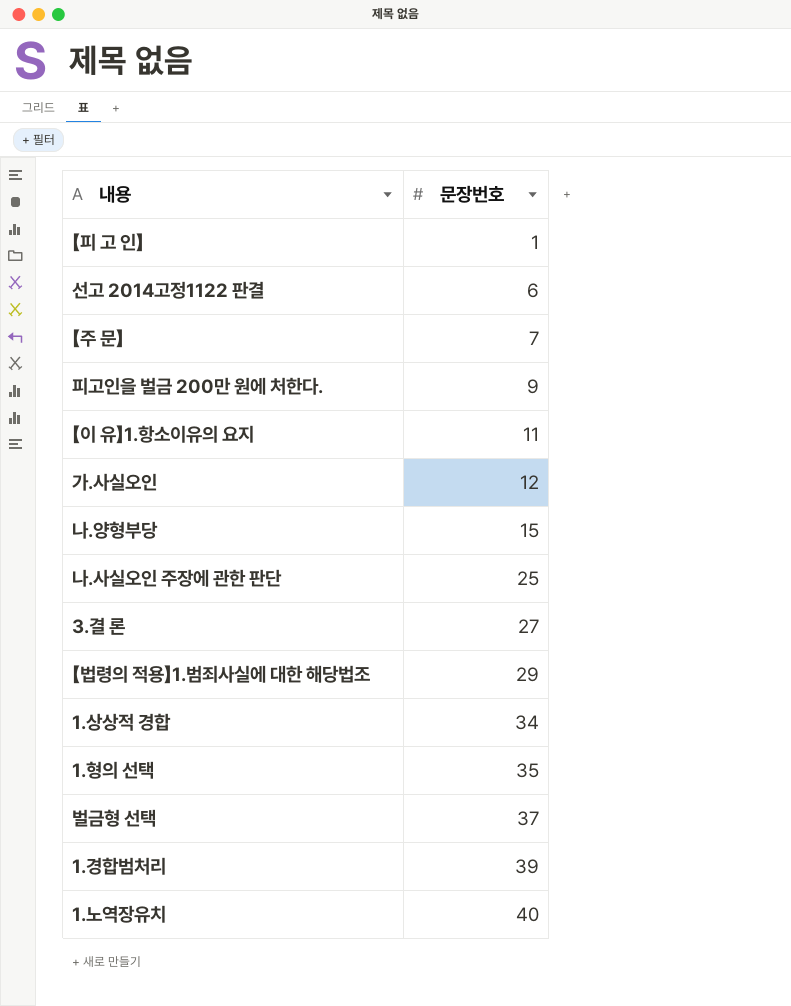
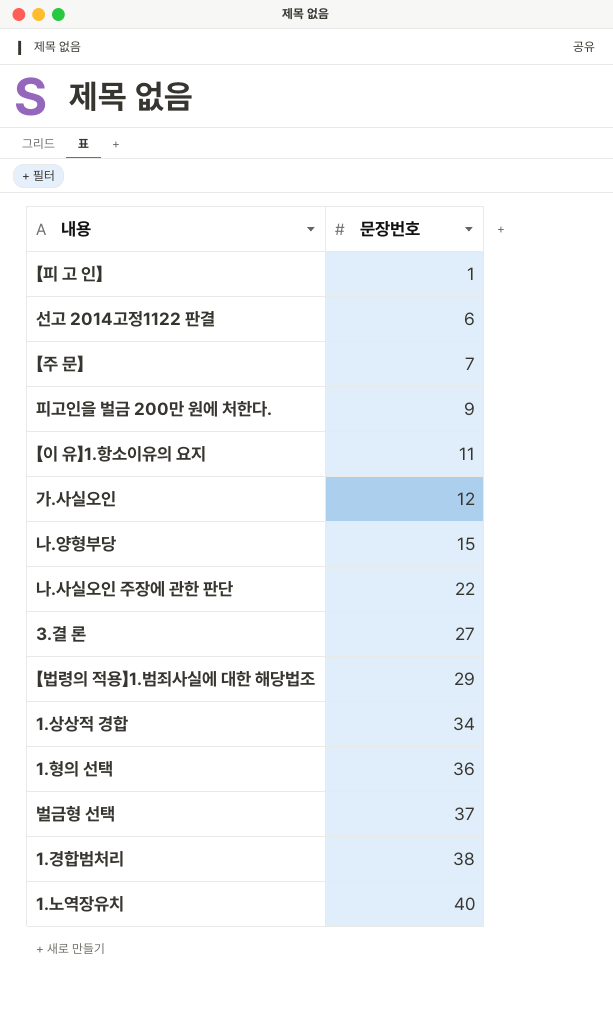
나.사실오인 주장에 관한 판단 | 문장번호: 25 -> 22
1.형의 선택 | 문장번호: 35 -> 36
1.경합범처리 | 문장번호: 39 -> 38

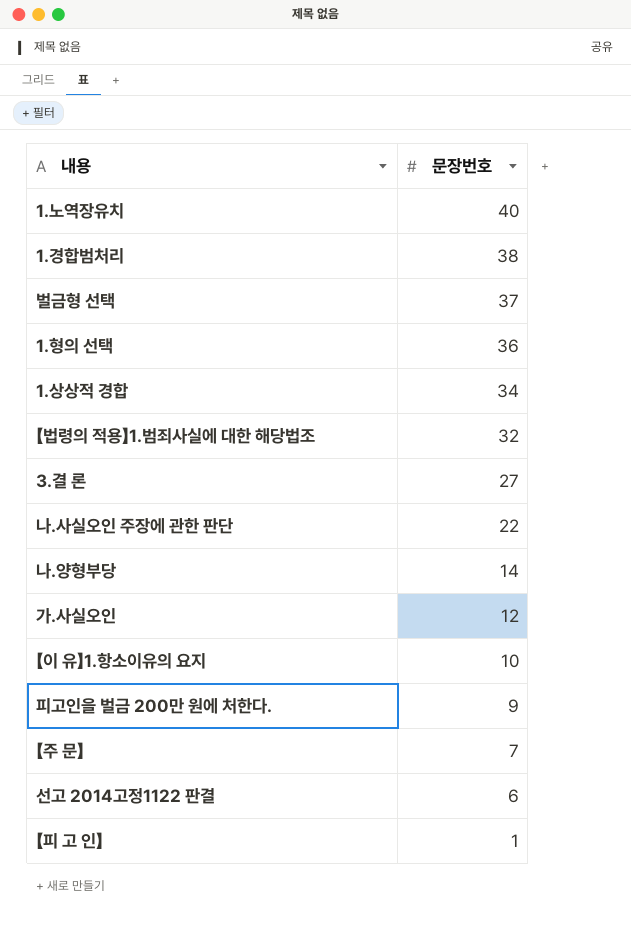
row order: 문장번호 ascending -> 문장번호 descending
【법령의 적용】1.범죄사실에 대한 해당법조 | 문장번호: 29 -> 32
나.양형부당 | 문장번호: 15 -> 14
【이 유】1.항소이유의 요지 | 문장번호: 11 -> 10

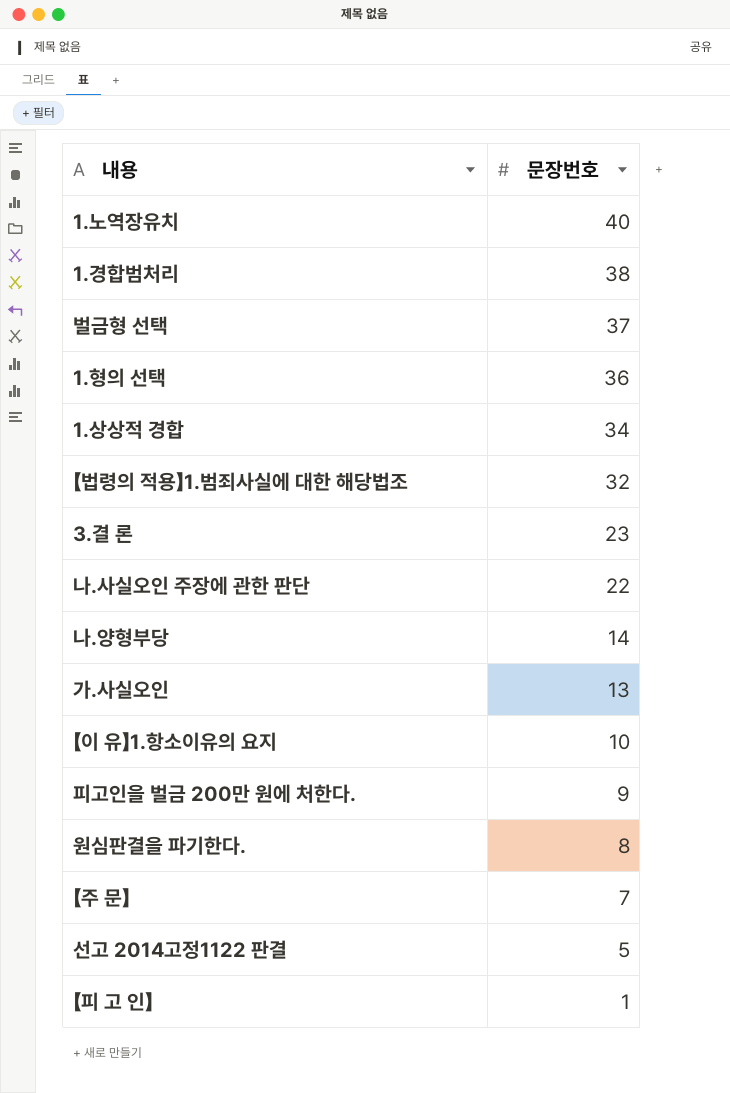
3.결 론 | 문장번호: 27 -> 23
가.사실오인 | 문장번호: 12 -> 13
row 원심판결을 파기한다.: none -> 8
선고 2014고정1122 판결 | 문장번호: 6 -> 5

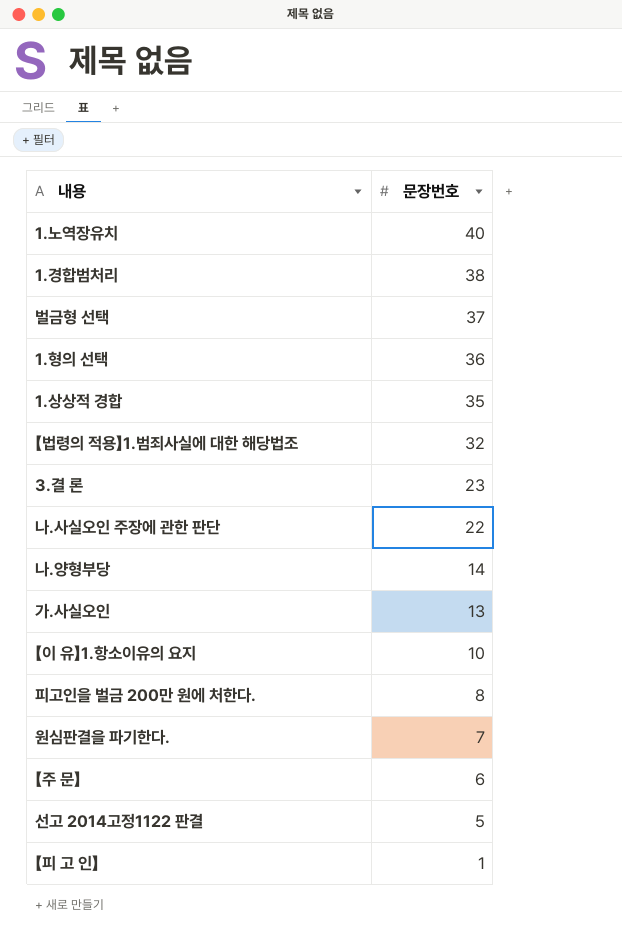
1.상상적 경합 | 문장번호: 34 -> 35
피고인을 벌금 200만 원에 처한다. | 문장번호: 9 -> 8
원심판결을 파기한다. | 문장번호: 8 -> 7
【주 문】 | 문장번호: 7 -> 6

